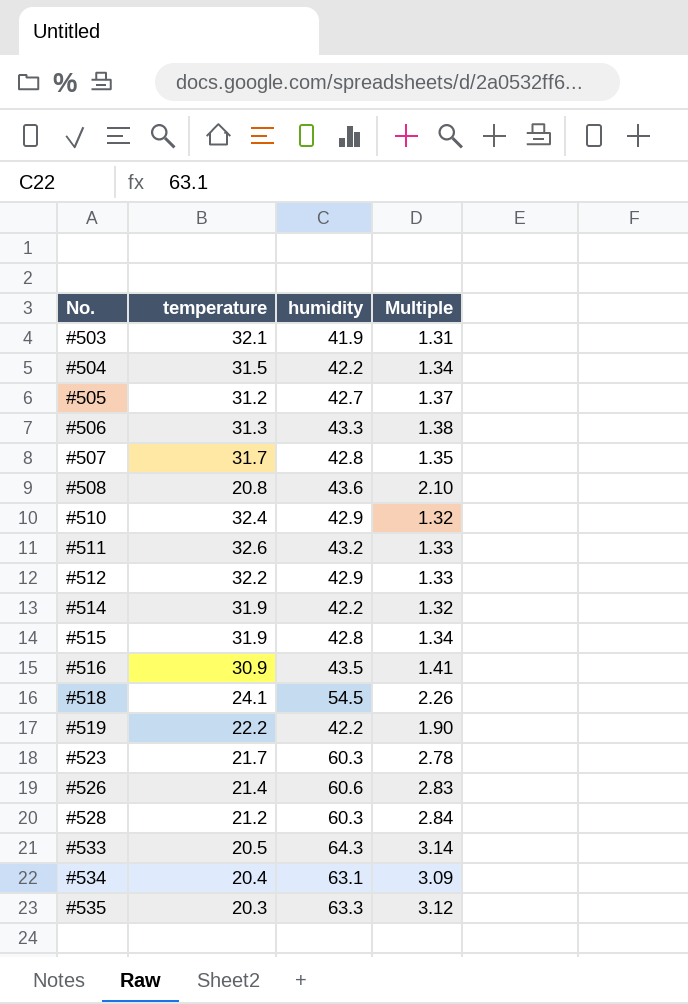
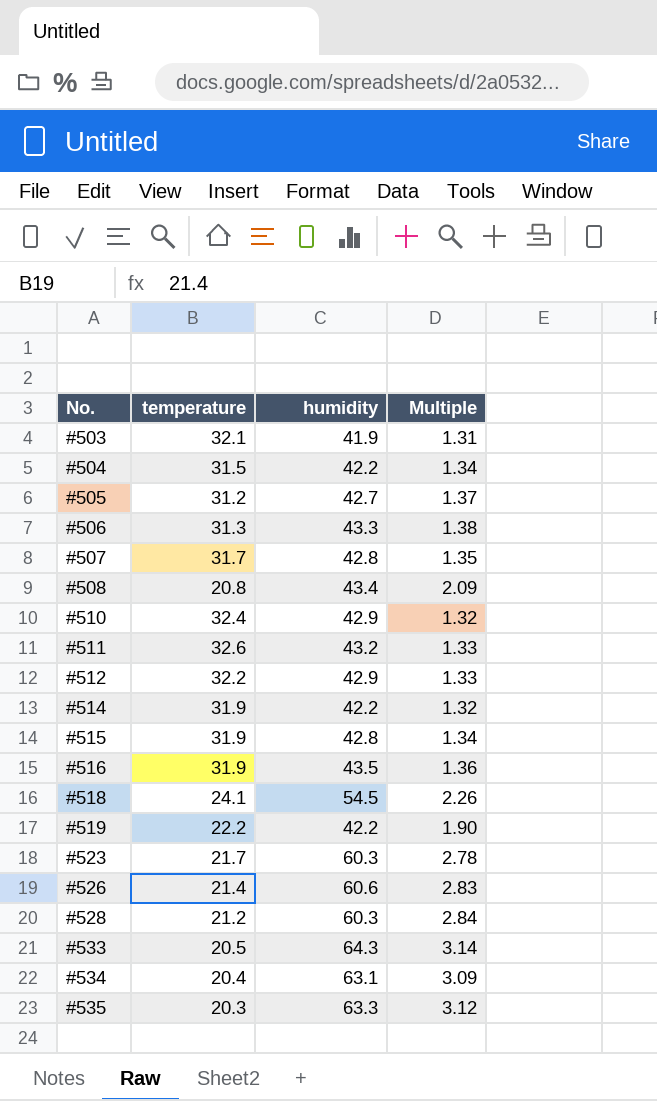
#508 | humidity: 43.6 -> 43.4
#508 | Multiple: 2.10 -> 2.09
#516 | temperature: 30.9 -> 31.9
#516 | Multiple: 1.41 -> 1.36

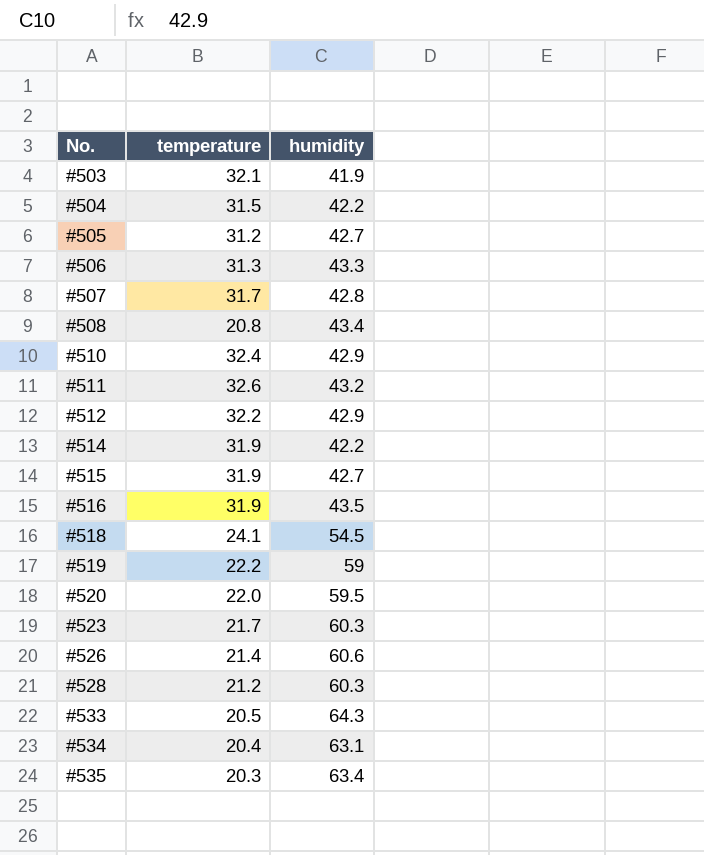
column Multiple | formula: [humidity] / [temperature] -> none
#515 | humidity: 42.8 -> 42.7
#519 | humidity: 42.2 -> 59
row #520: none -> 22.0 | 59.5
#535 | humidity: 63.3 -> 63.4

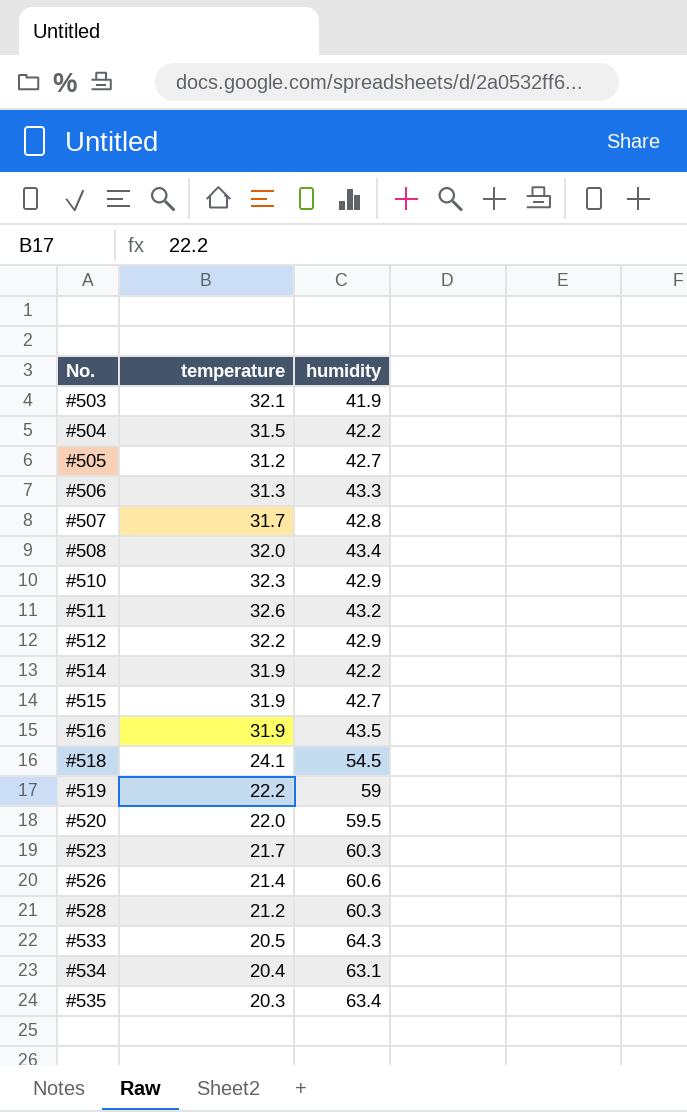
#508 | temperature: 20.8 -> 32.0
#510 | temperature: 32.4 -> 32.3

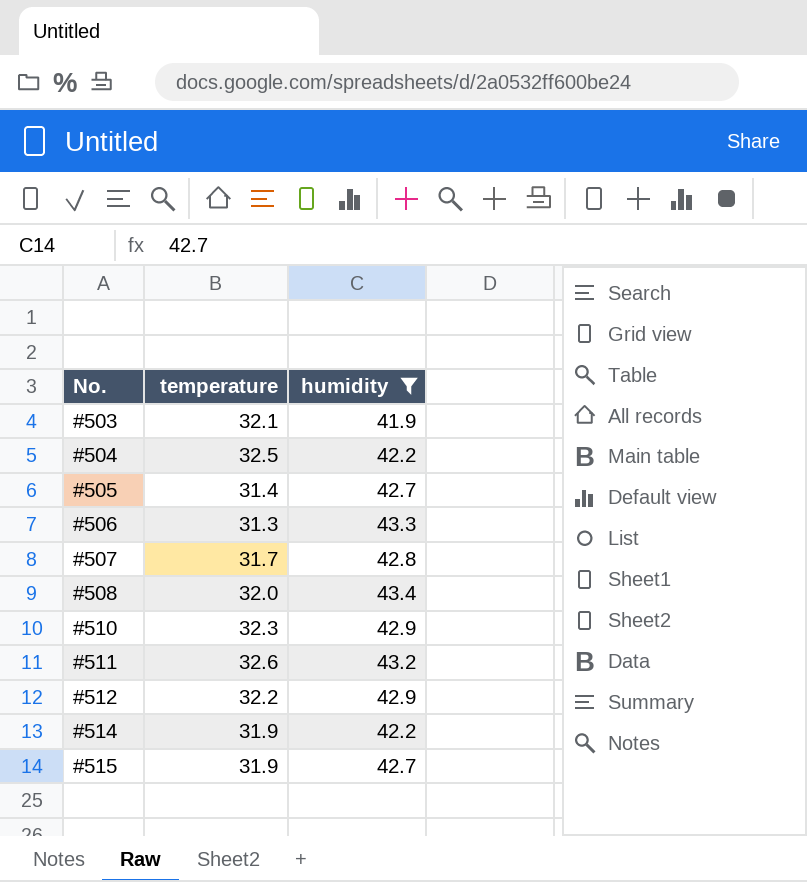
filter: none -> humidity <= 43.4
#504 | temperature: 31.5 -> 32.5
#505 | temperature: 31.2 -> 31.4

